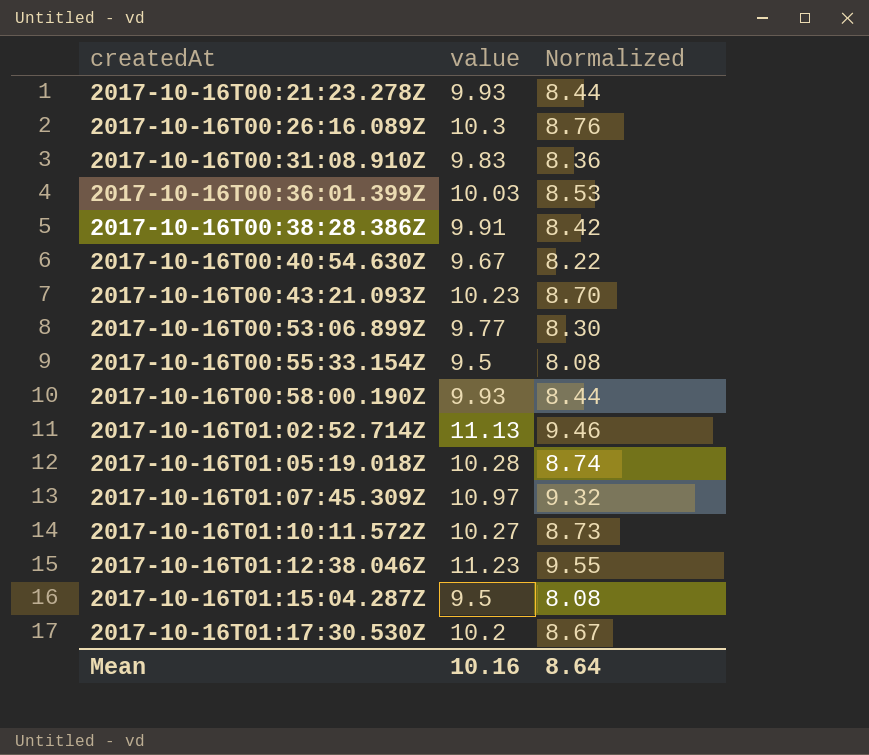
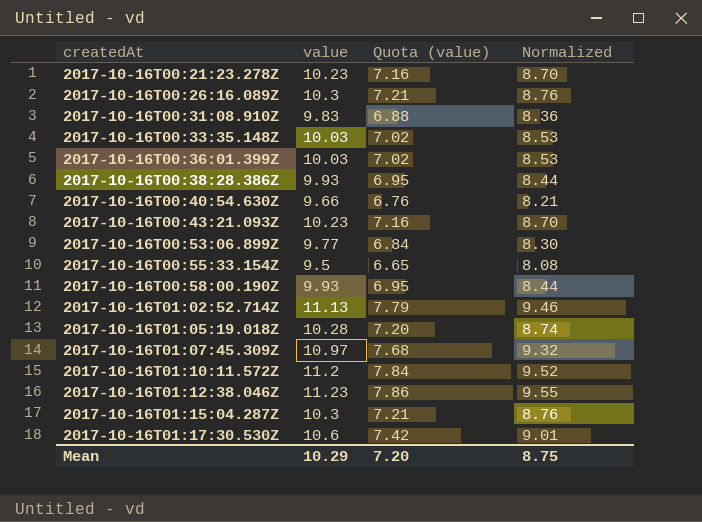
column Quota (value) | formula: none -> [value] * 0.7
2017-10-16T00:21:23.278Z | value: 9.93 -> 10.23
2017-10-16T00:21:23.278Z | Normalized: 8.44 -> 8.70
row 2017-10-16T00:33:35.148Z: none -> 10.03 | 7.02 | 8.53
2017-10-16T00:38:28.386Z | value: 9.91 -> 9.93
2017-10-16T00:38:28.386Z | Normalized: 8.42 -> 8.44
2017-10-16T00:40:54.630Z | value: 9.67 -> 9.66
2017-10-16T00:40:54.630Z | Normalized: 8.22 -> 8.21
2017-10-16T01:10:11.572Z | value: 10.27 -> 11.2
2017-10-16T01:10:11.572Z | Normalized: 8.73 -> 9.52
2017-10-16T01:15:04.287Z | value: 9.5 -> 10.3
2017-10-16T01:15:04.287Z | Normalized: 8.08 -> 8.76
2017-10-16T01:17:30.530Z | value: 10.2 -> 10.6
2017-10-16T01:17:30.530Z | Normalized: 8.67 -> 9.01
Mean | value: 10.16 -> 10.29
Mean | Normalized: 8.64 -> 8.75

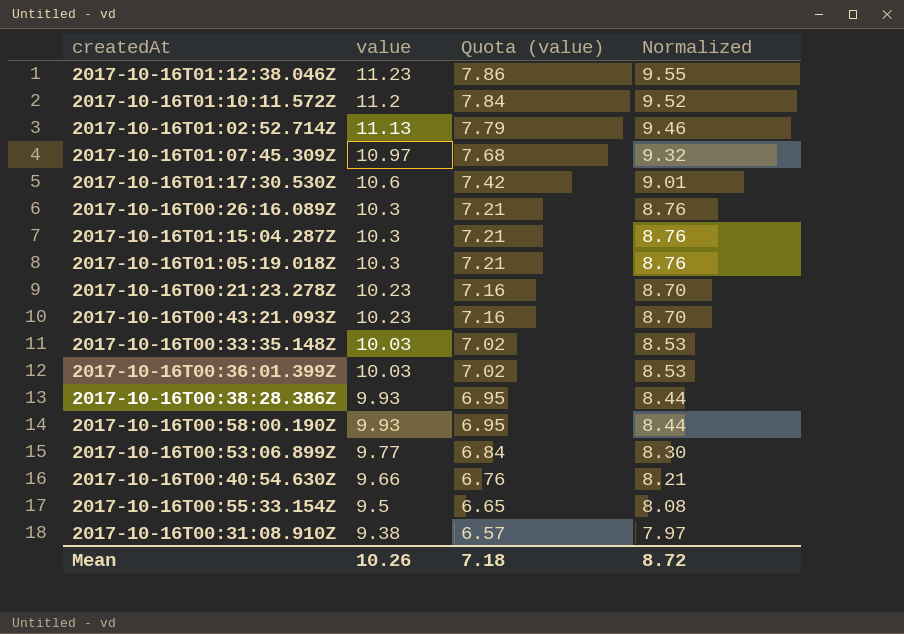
row order: createdAt ascending -> value descending
2017-10-16T01:05:19.018Z | value: 10.28 -> 10.3
2017-10-16T01:05:19.018Z | Quota (value): 7.20 -> 7.21
2017-10-16T01:05:19.018Z | Normalized: 8.74 -> 8.76
2017-10-16T00:31:08.910Z | value: 9.83 -> 9.38
2017-10-16T00:31:08.910Z | Quota (value): 6.88 -> 6.57
2017-10-16T00:31:08.910Z | Normalized: 8.36 -> 7.97
Mean | value: 10.29 -> 10.26
Mean | Quota (value): 7.20 -> 7.18
Mean | Normalized: 8.75 -> 8.72

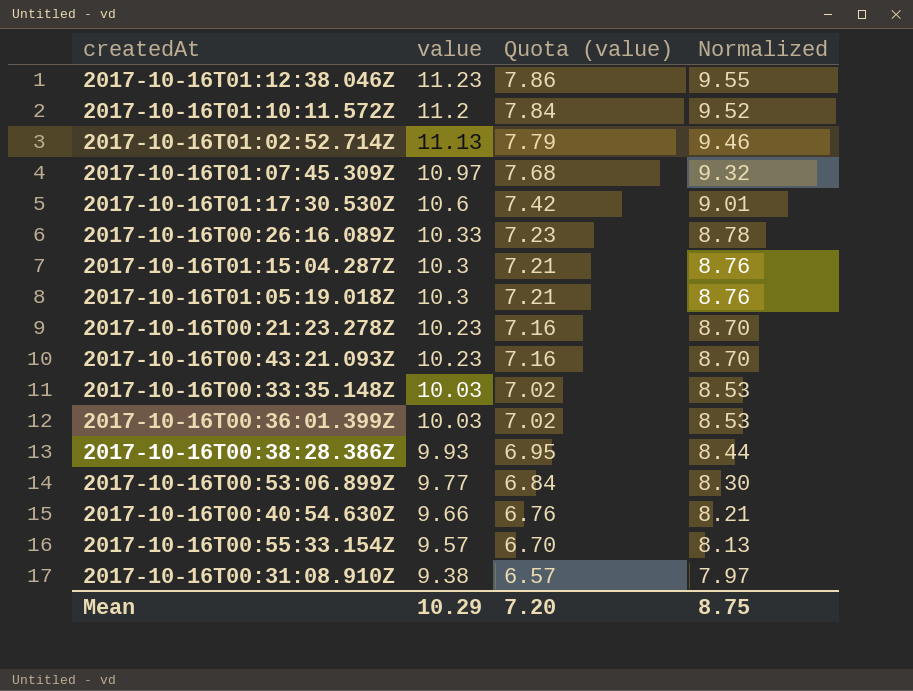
row 2017-10-16T00:58:00.190Z: 9.93 | 6.95 | 8.44 -> none
2017-10-16T00:26:16.089Z | value: 10.3 -> 10.33
2017-10-16T00:26:16.089Z | Quota (value): 7.21 -> 7.23
2017-10-16T00:26:16.089Z | Normalized: 8.76 -> 8.78
2017-10-16T00:55:33.154Z | value: 9.5 -> 9.57
2017-10-16T00:55:33.154Z | Quota (value): 6.65 -> 6.70
2017-10-16T00:55:33.154Z | Normalized: 8.08 -> 8.13
Mean | value: 10.26 -> 10.29
Mean | Quota (value): 7.18 -> 7.20
Mean | Normalized: 8.72 -> 8.75

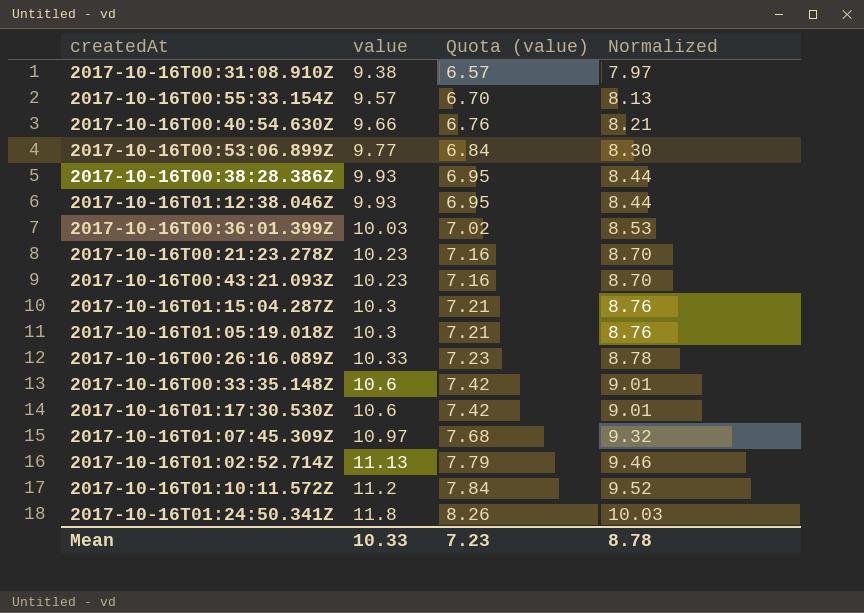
row order: value descending -> value ascending
2017-10-16T01:12:38.046Z | value: 11.23 -> 9.93
2017-10-16T01:12:38.046Z | Quota (value): 7.86 -> 6.95
2017-10-16T01:12:38.046Z | Normalized: 9.55 -> 8.44
2017-10-16T00:33:35.148Z | value: 10.03 -> 10.6
2017-10-16T00:33:35.148Z | Quota (value): 7.02 -> 7.42
2017-10-16T00:33:35.148Z | Normalized: 8.53 -> 9.01
row 2017-10-16T01:24:50.341Z: none -> 11.8 | 8.26 | 10.03
Mean | value: 10.29 -> 10.33
Mean | Quota (value): 7.20 -> 7.23
Mean | Normalized: 8.75 -> 8.78

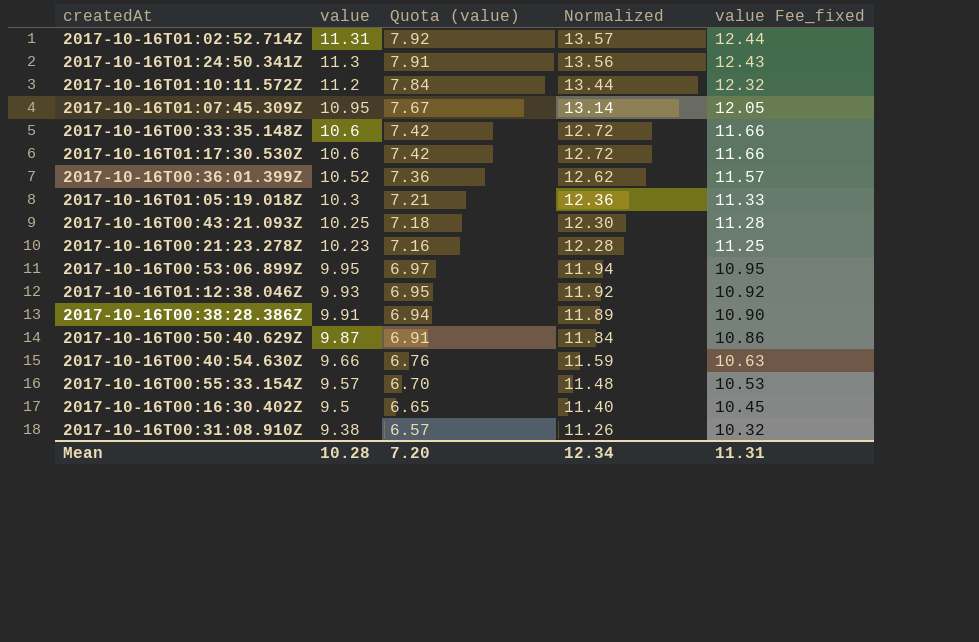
row order: value ascending -> value descending
column Normalized | formula: [value] * 0.85 -> [value] * 1.2
column value Fee_fixed | formula: none -> [value] * 1.1
row 2017-10-16T01:15:04.287Z: 10.3 | 7.21 | 8.76 -> none
row 2017-10-16T00:26:16.089Z: 10.33 | 7.23 | 8.78 -> none
2017-10-16T01:02:52.714Z | value: 11.13 -> 11.31
2017-10-16T01:02:52.714Z | Quota (value): 7.79 -> 7.92
2017-10-16T01:24:50.341Z | value: 11.8 -> 11.3
2017-10-16T01:24:50.341Z | Quota (value): 8.26 -> 7.91
2017-10-16T01:07:45.309Z | value: 10.97 -> 10.95
2017-10-16T01:07:45.309Z | Quota (value): 7.68 -> 7.67
2017-10-16T00:36:01.399Z | value: 10.03 -> 10.52
2017-10-16T00:36:01.399Z | Quota (value): 7.02 -> 7.36
2017-10-16T00:43:21.093Z | value: 10.23 -> 10.25
2017-10-16T00:43:21.093Z | Quota (value): 7.16 -> 7.18
2017-10-16T00:53:06.899Z | value: 9.77 -> 9.95
2017-10-16T00:53:06.899Z | Quota (value): 6.84 -> 6.97
2017-10-16T00:38:28.386Z | value: 9.93 -> 9.91
2017-10-16T00:38:28.386Z | Quota (value): 6.95 -> 6.94
row 2017-10-16T00:50:40.629Z: none -> 9.87 | 6.91 | 11.84 | 10.86
row 2017-10-16T00:16:30.402Z: none -> 9.5 | 6.65 | 11.40 | 10.45
Mean | value: 10.33 -> 10.28
Mean | Quota (value): 7.23 -> 7.20
Mean | Normalized: 8.78 -> 12.34

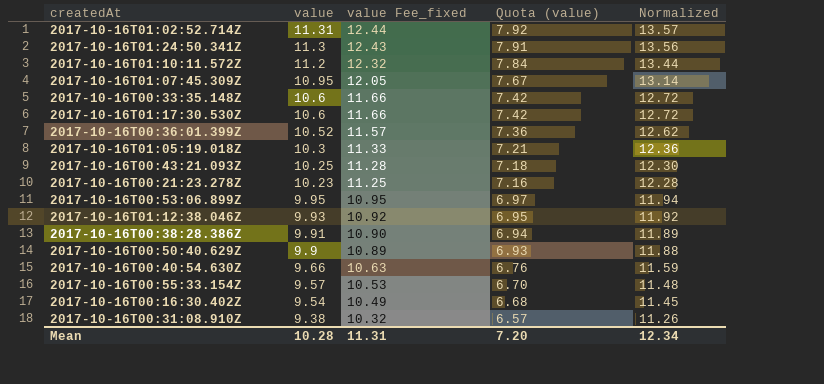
column value Fee_fixed | position: 5 -> 3
2017-10-16T00:50:40.629Z | value: 9.87 -> 9.9
2017-10-16T00:50:40.629Z | value Fee_fixed: 10.86 -> 10.89
2017-10-16T00:50:40.629Z | Quota (value): 6.91 -> 6.93
2017-10-16T00:50:40.629Z | Normalized: 11.84 -> 11.88
2017-10-16T00:16:30.402Z | value: 9.5 -> 9.54
2017-10-16T00:16:30.402Z | value Fee_fixed: 10.45 -> 10.49
2017-10-16T00:16:30.402Z | Quota (value): 6.65 -> 6.68
2017-10-16T00:16:30.402Z | Normalized: 11.40 -> 11.45

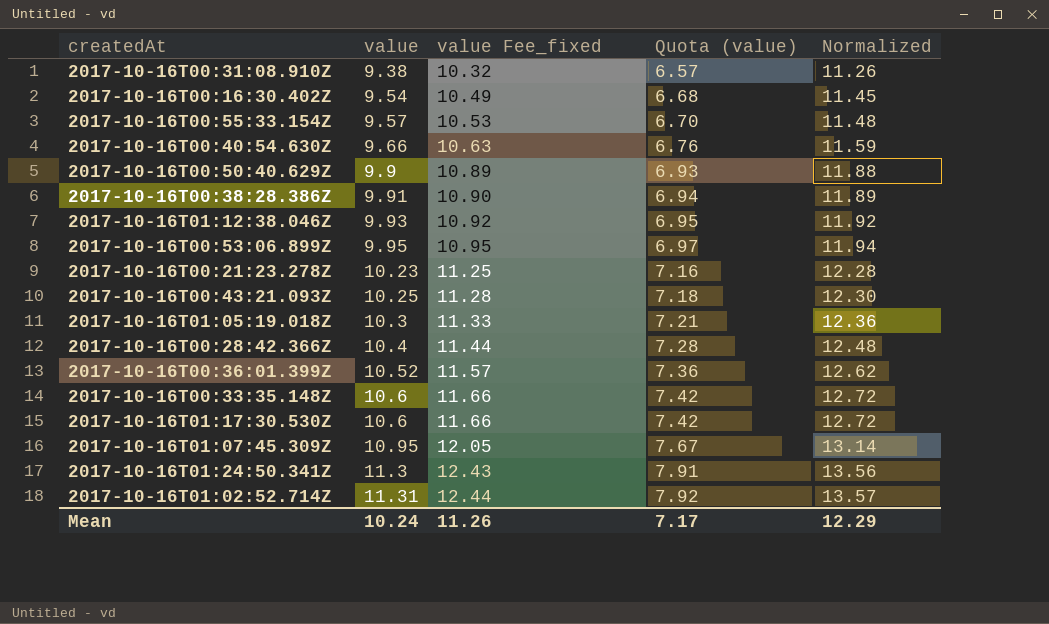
row order: value descending -> value ascending
row 2017-10-16T01:10:11.572Z: 11.2 | 12.32 | 7.84 | 13.44 -> none
row 2017-10-16T00:28:42.366Z: none -> 10.4 | 11.44 | 7.28 | 12.48
Mean | value: 10.28 -> 10.24
Mean | value Fee_fixed: 11.31 -> 11.26
Mean | Quota (value): 7.20 -> 7.17
Mean | Normalized: 12.34 -> 12.29

